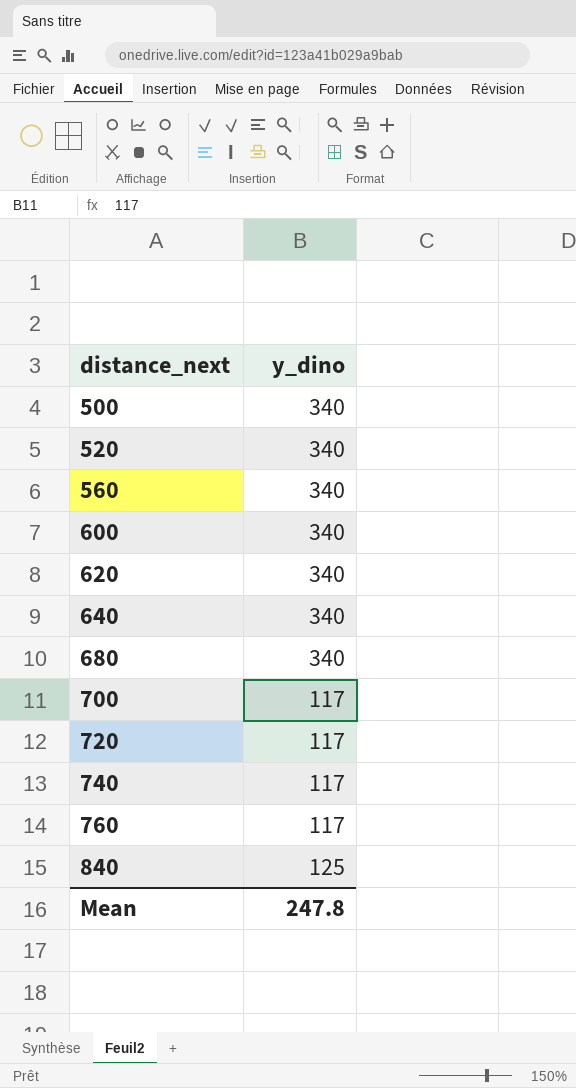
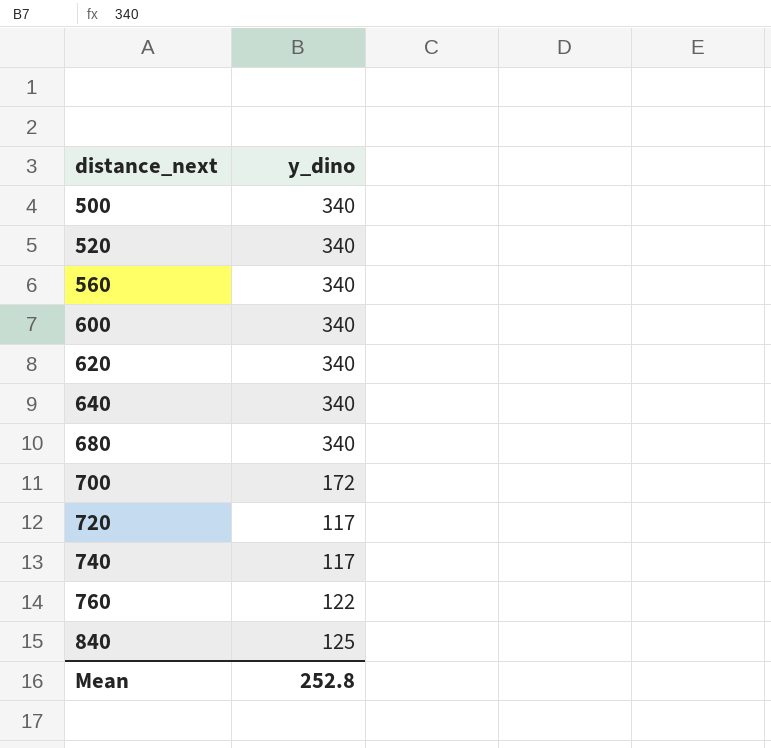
700 | y_dino: 117 -> 172
760 | y_dino: 117 -> 122
Mean | y_dino: 247.8 -> 252.8

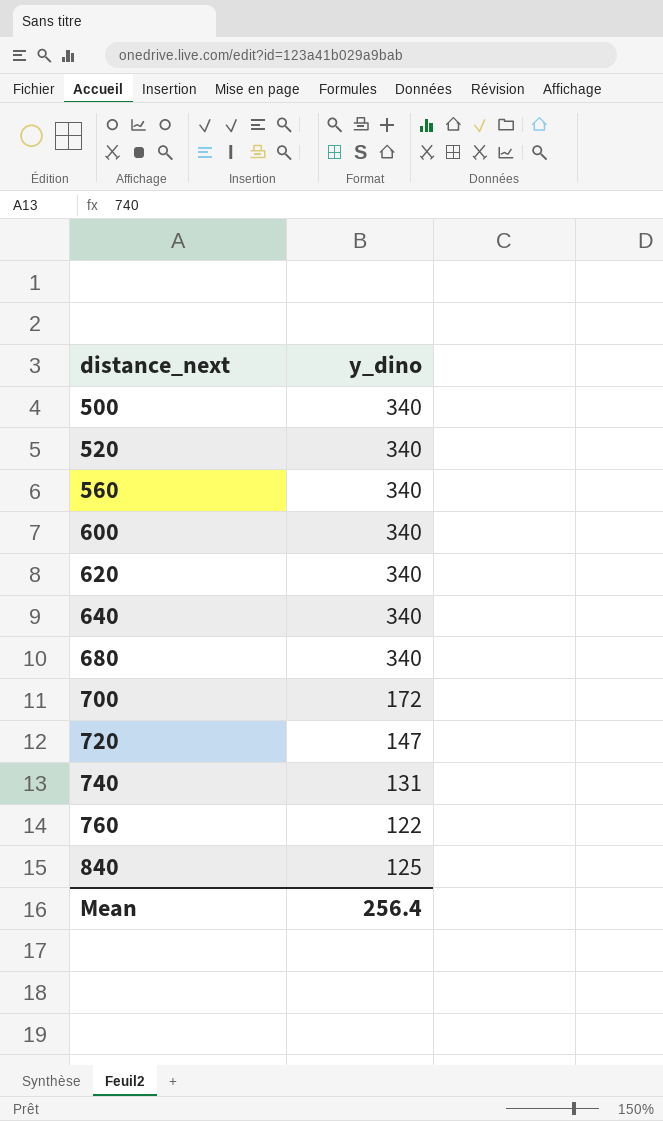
720 | y_dino: 117 -> 147
740 | y_dino: 117 -> 131
Mean | y_dino: 252.8 -> 256.4

